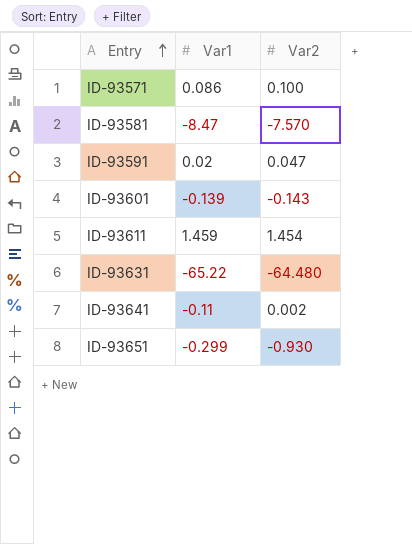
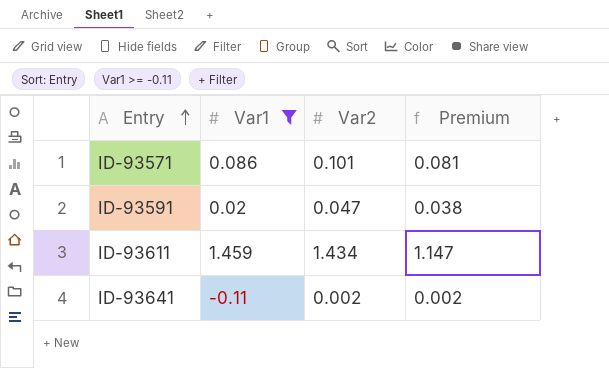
filter: none -> Var1 >= -0.11
column Premium | formula: none -> [Var2] * 0.8
ID-93571 | Var2: 0.100 -> 0.101
ID-93611 | Var2: 1.454 -> 1.434

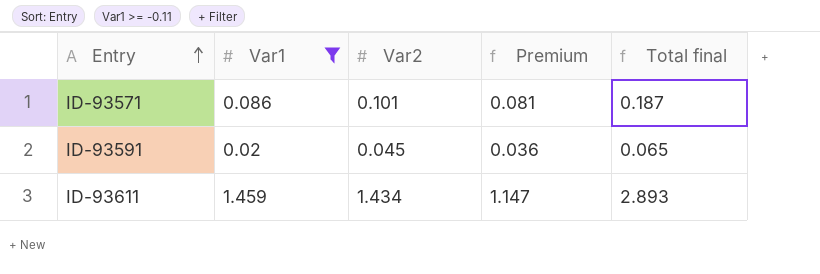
column Total final | formula: none -> [Var1] + [Var2]
row ID-93641: -0.11 | 0.002 | 0.002 -> none
ID-93591 | Var2: 0.047 -> 0.045
ID-93591 | Premium: 0.038 -> 0.036

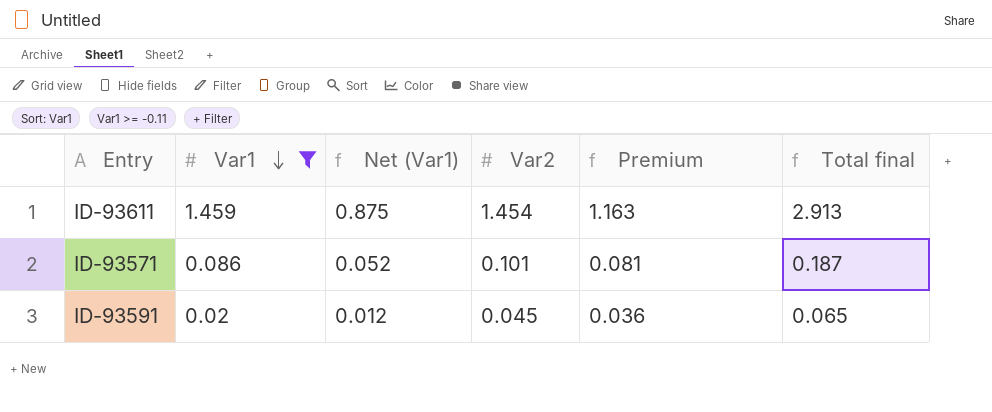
row order: Entry ascending -> Var1 descending
column Net (Var1) | formula: none -> [Var1] * 0.6
ID-93611 | Var2: 1.434 -> 1.454
ID-93611 | Premium: 1.147 -> 1.163
ID-93611 | Total final: 2.893 -> 2.913

